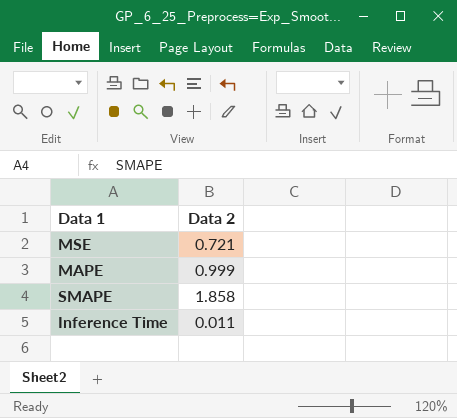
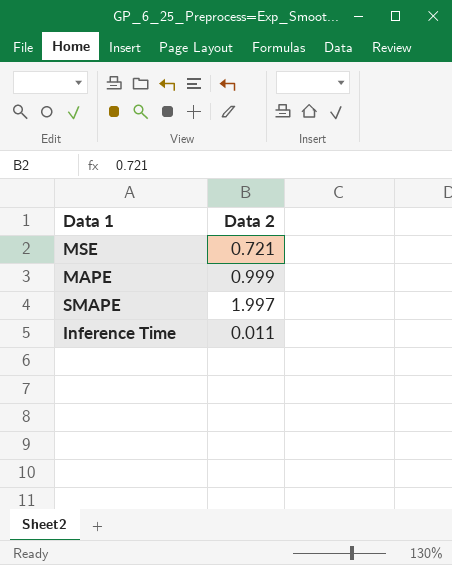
SMAPE | Data 2: 1.858 -> 1.997

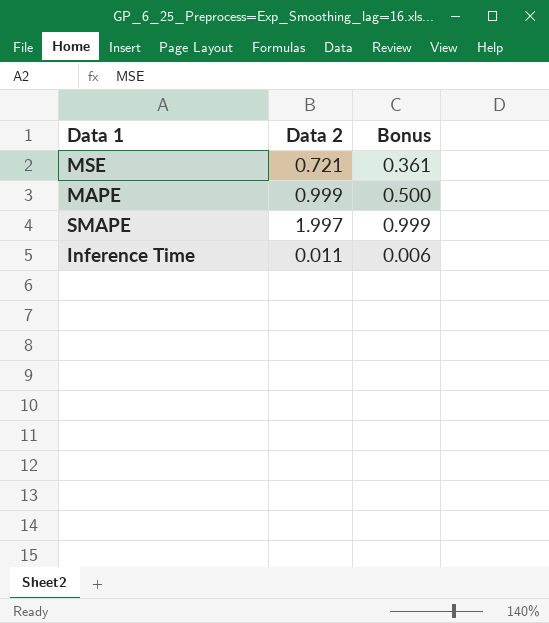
column Bonus | formula: none -> [Data 2] * 0.5

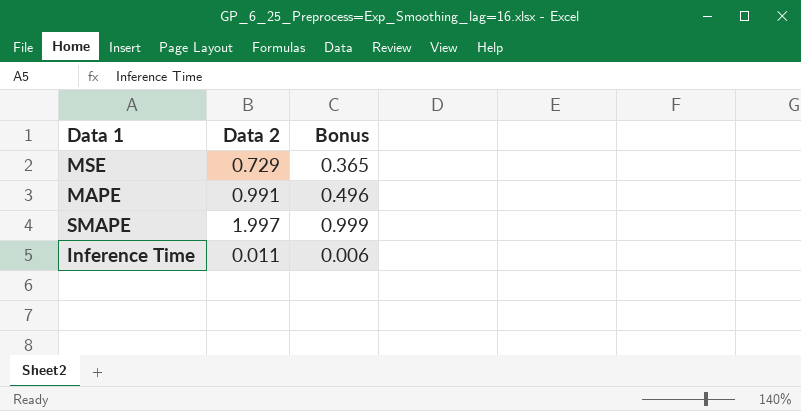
MSE | Data 2: 0.721 -> 0.729
MSE | Bonus: 0.361 -> 0.365
MAPE | Data 2: 0.999 -> 0.991
MAPE | Bonus: 0.500 -> 0.496

